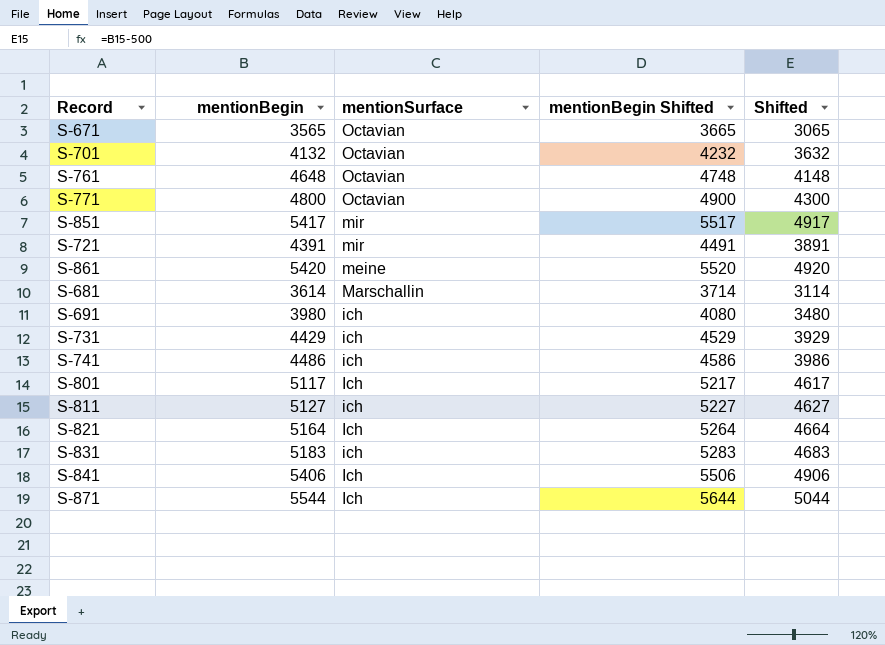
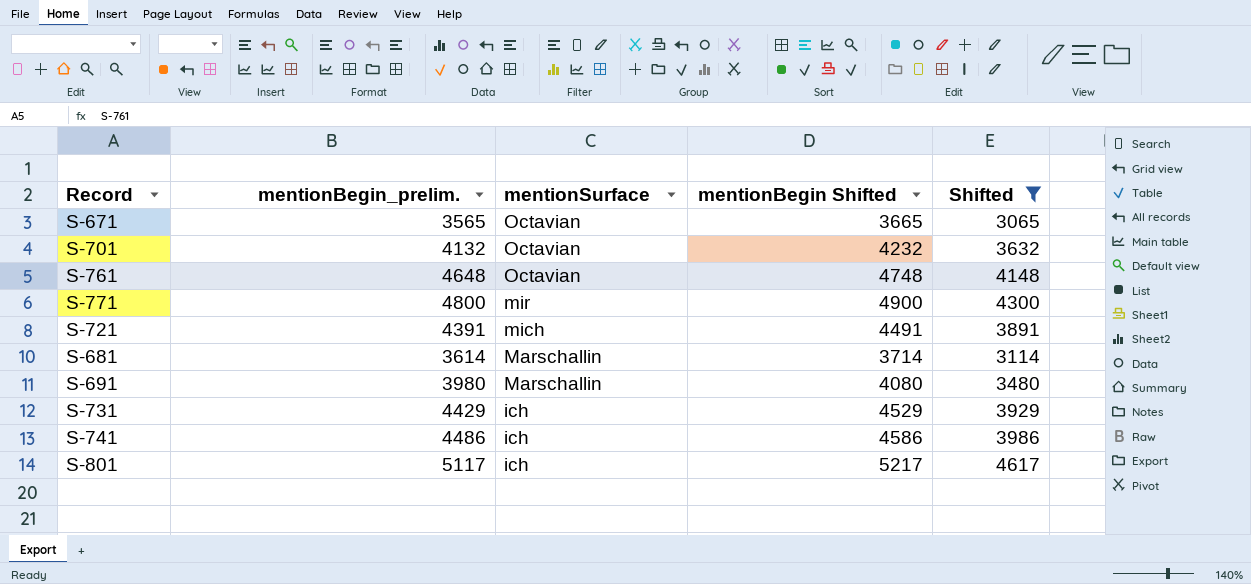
filter: none -> Shifted <= 4617
column name: mentionBegin -> mentionBegin_prelim.
S-771 | mentionSurface: Octavian -> mir
S-721 | mentionSurface: mir -> mich
S-691 | mentionSurface: ich -> Marschallin
S-801 | mentionSurface: Ich -> ich

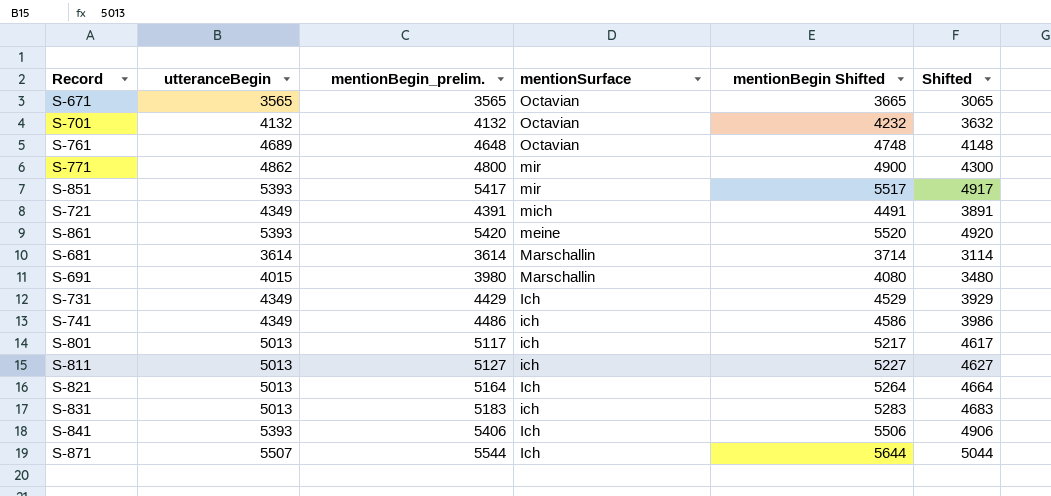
filter: Shifted <= 4617 -> none
column utteranceBegin | position: none -> 2
S-731 | mentionSurface: ich -> Ich

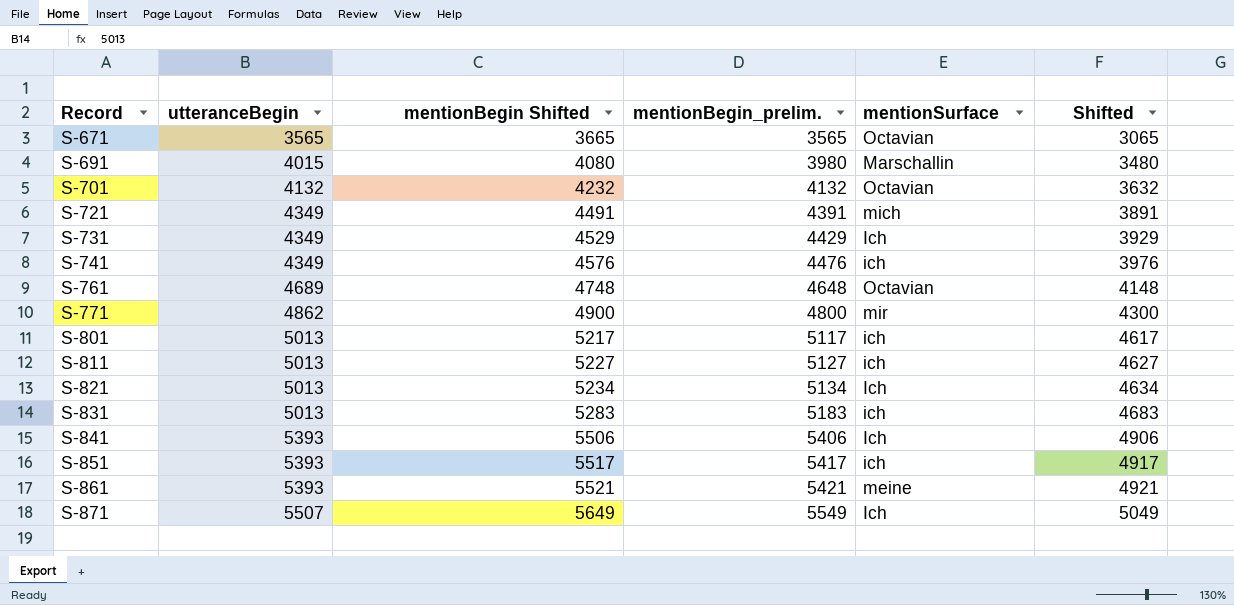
row order: mentionSurface descending -> Record ascending
column mentionBegin Shifted | position: 5 -> 3
row S-681: 3614 | 3614 | Marschallin | 3714 | 3114 -> none
S-741 | mentionBegin Shifted: 4586 -> 4576
S-741 | mentionBegin_prelim.: 4486 -> 4476
S-741 | Shifted: 3986 -> 3976
S-821 | mentionBegin Shifted: 5264 -> 5234
S-821 | mentionBegin_prelim.: 5164 -> 5134
S-821 | Shifted: 4664 -> 4634
S-851 | mentionSurface: mir -> ich
S-861 | mentionBegin Shifted: 5520 -> 5521
S-861 | mentionBegin_prelim.: 5420 -> 5421
S-861 | Shifted: 4920 -> 4921
S-871 | mentionBegin Shifted: 5644 -> 5649
S-871 | mentionBegin_prelim.: 5544 -> 5549
S-871 | Shifted: 5044 -> 5049

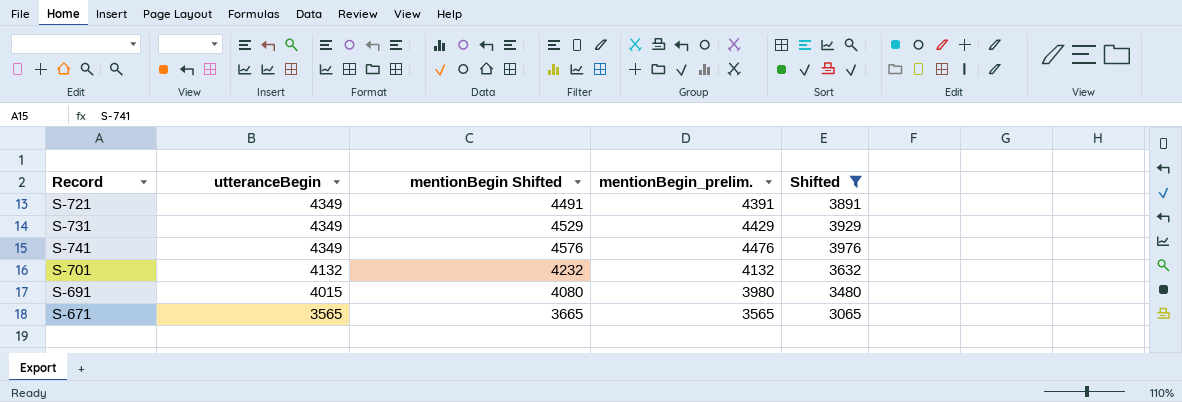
filter: none -> Shifted <= 3976
row order: Record ascending -> utteranceBegin descending
column mentionSurface | position: 5 -> none

